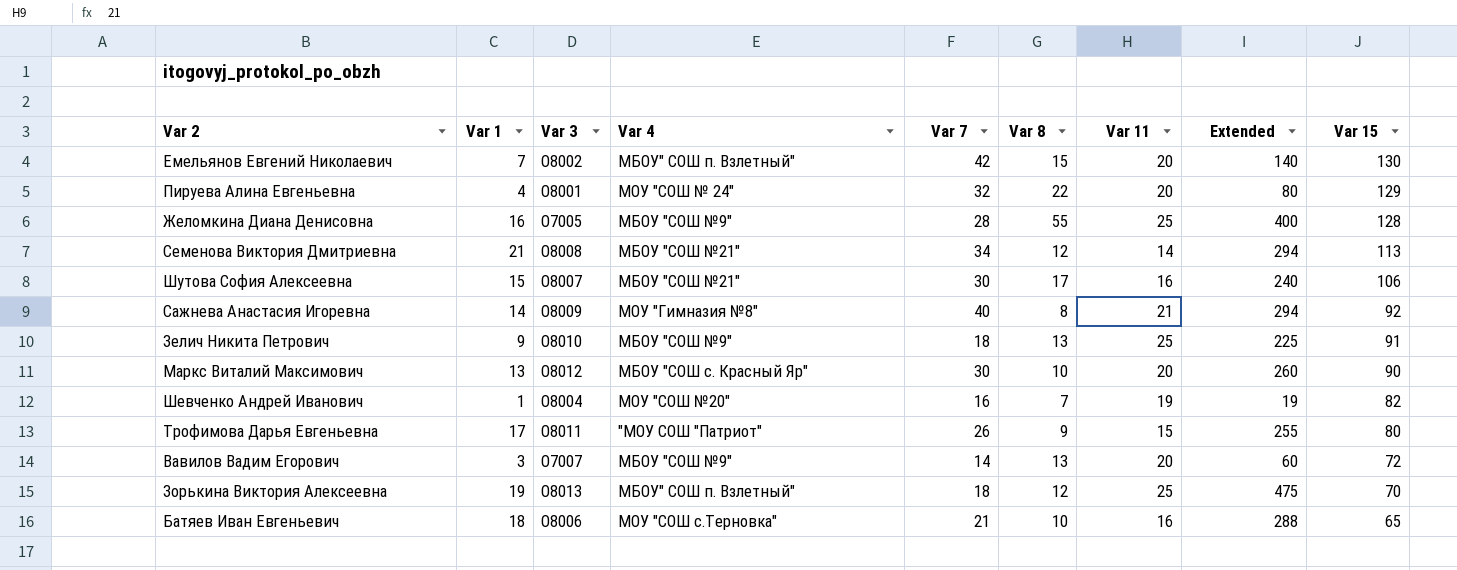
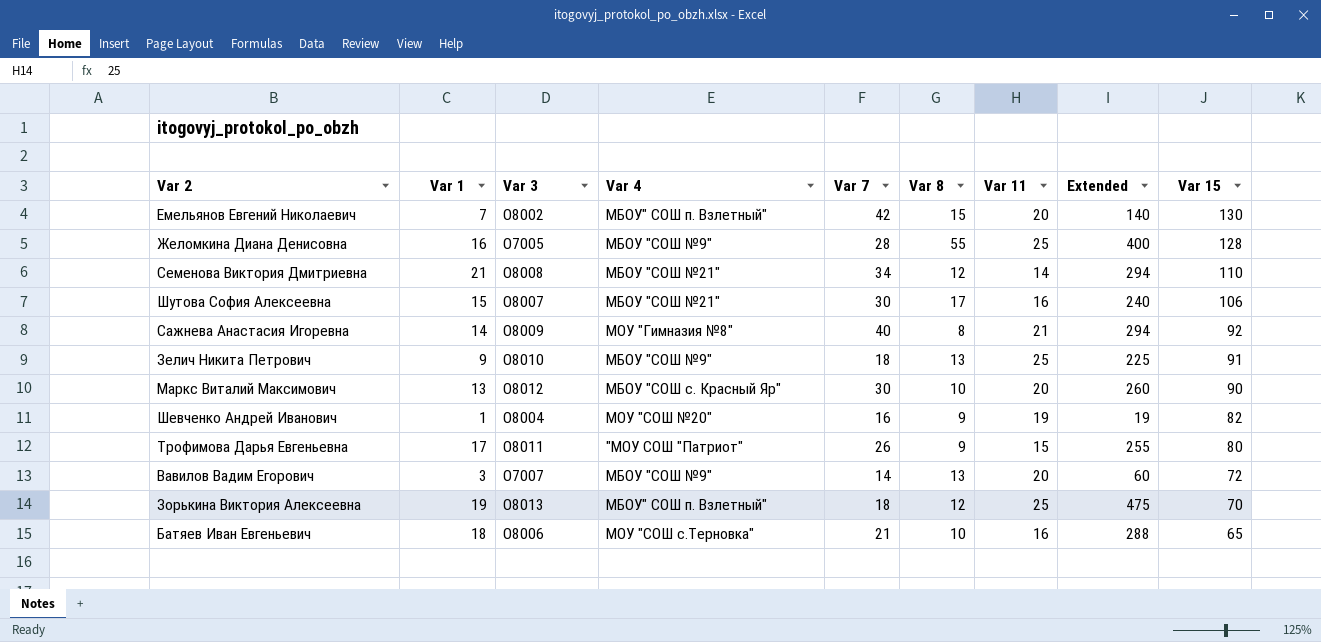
row Пируева Алина Евгеньевна: 4 | О8001 | МОУ "СОШ № 24" | 32 | 22 | 20 | 80 | 129 -> none
Семенова Виктория Дмитриевна | Var 15: 113 -> 110
Шевченко Андрей Иванович | Var 8: 7 -> 9

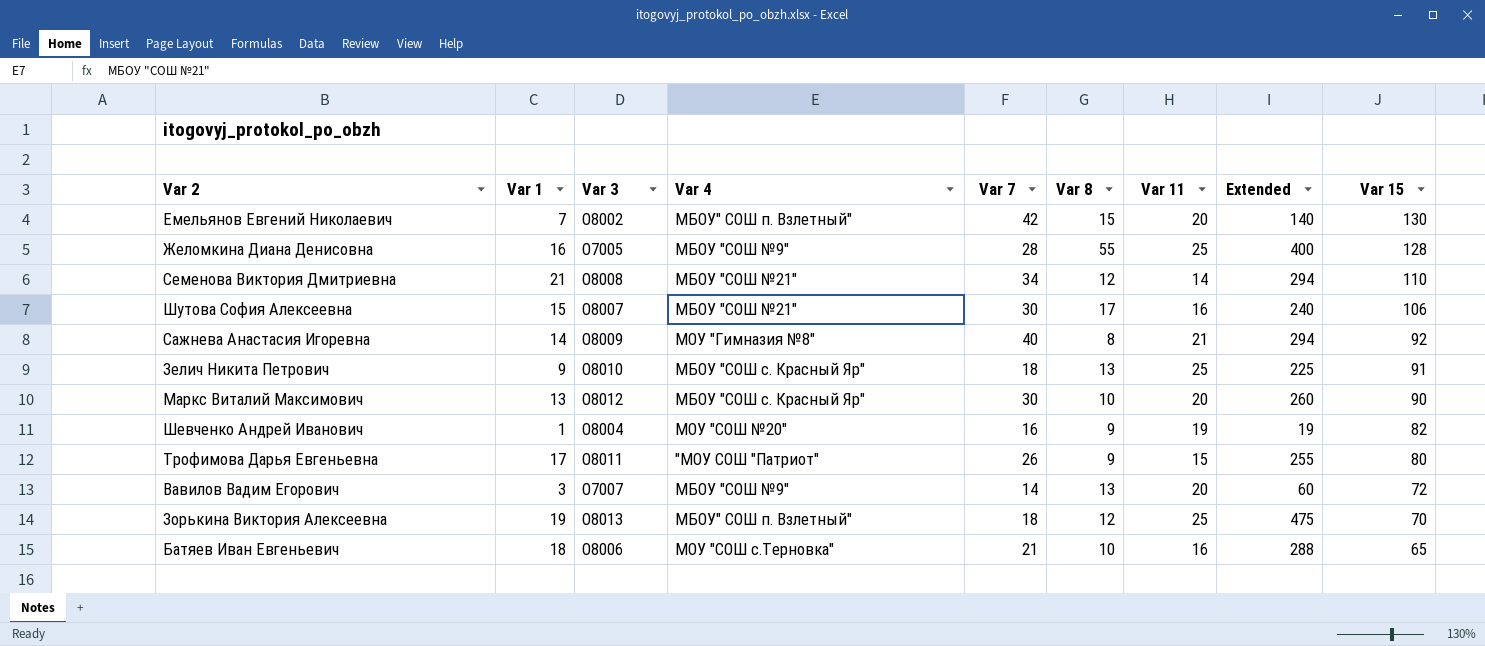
Зелич Никита Петрович | Var 4: МБОУ "СОШ №9" -> МБОУ "СОШ с. Красный Яр"

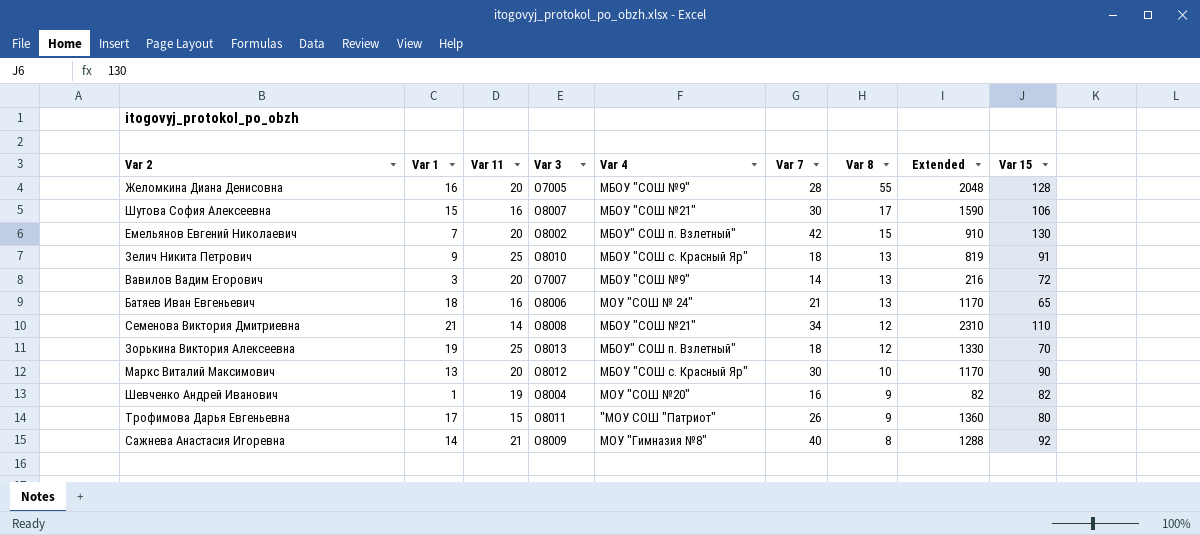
row order: Var 15 descending -> Var 8 descending
column Var 11 | position: 7 -> 3
column Extended | formula: [Var 1] * [Var 11] -> [Var 1] * [Var 15]
Желомкина Диана Денисовна | Var 11: 25 -> 20
Батяев Иван Евгеньевич | Var 4: МОУ "СОШ с.Терновка" -> МОУ "СОШ № 24"
Батяев Иван Евгеньевич | Var 8: 10 -> 13

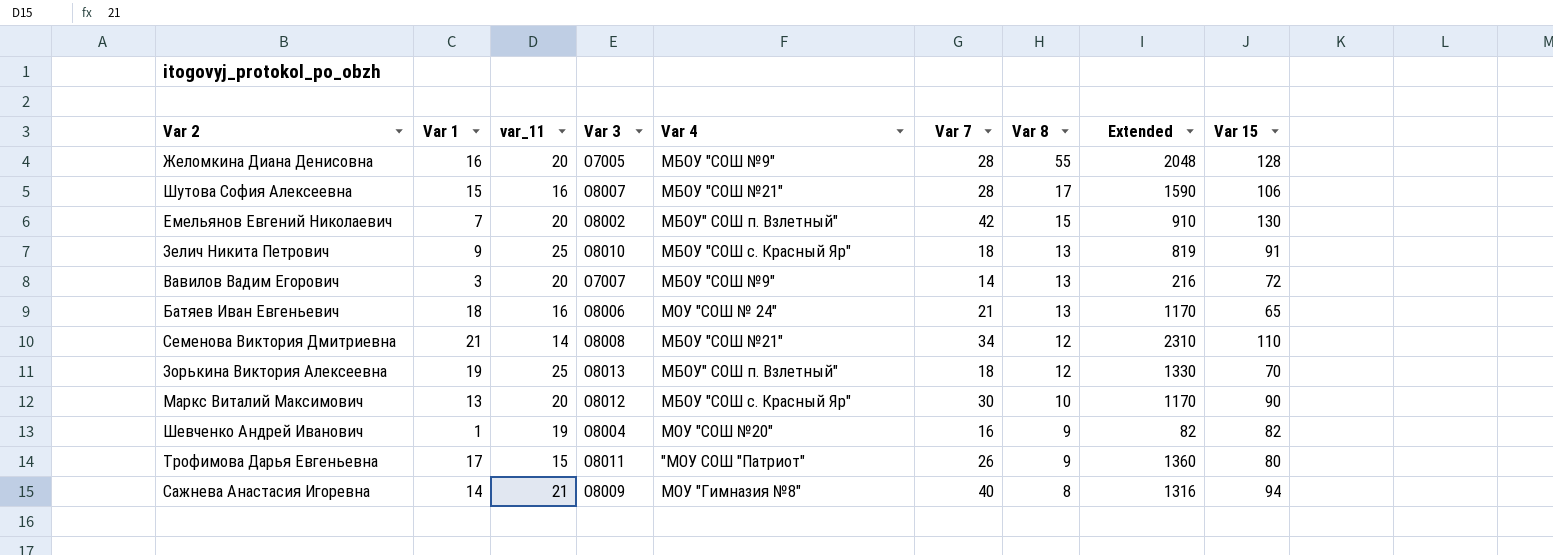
column name: Var 11 -> var_11
Шутова София Алексеевна | Var 7: 30 -> 28
Сажнева Анастасия Игоревна | Extended: 1288 -> 1316
Сажнева Анастасия Игоревна | Var 15: 92 -> 94

